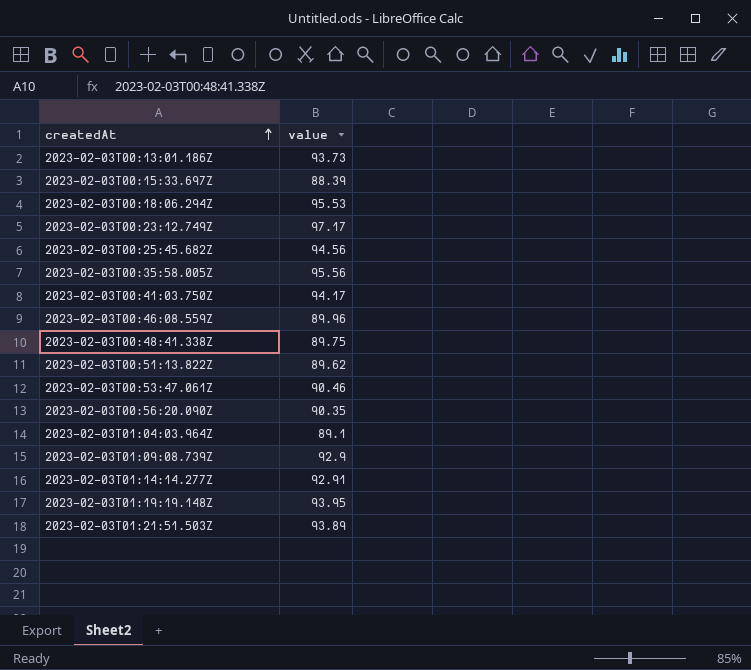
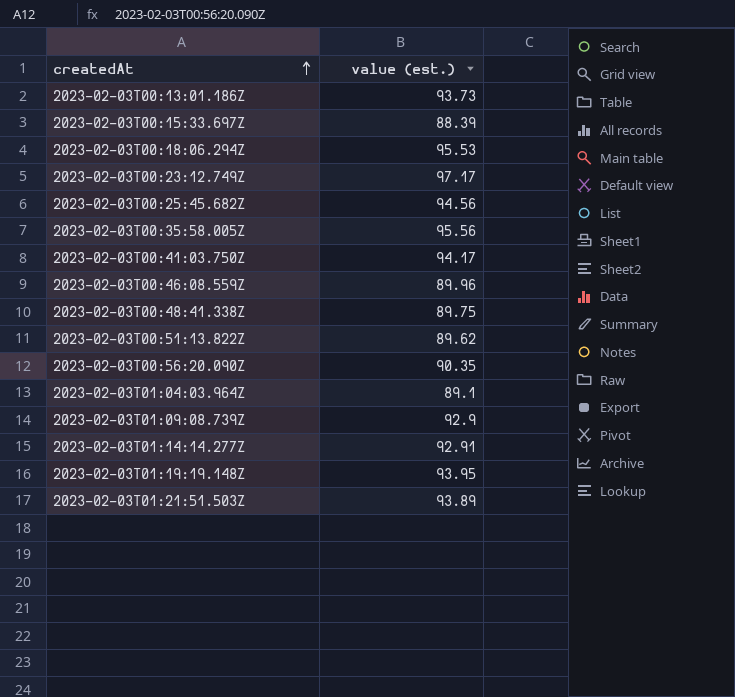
column name: value -> value (est.)
row 2023-02-03T00:53:47.061Z: 90.46 -> none

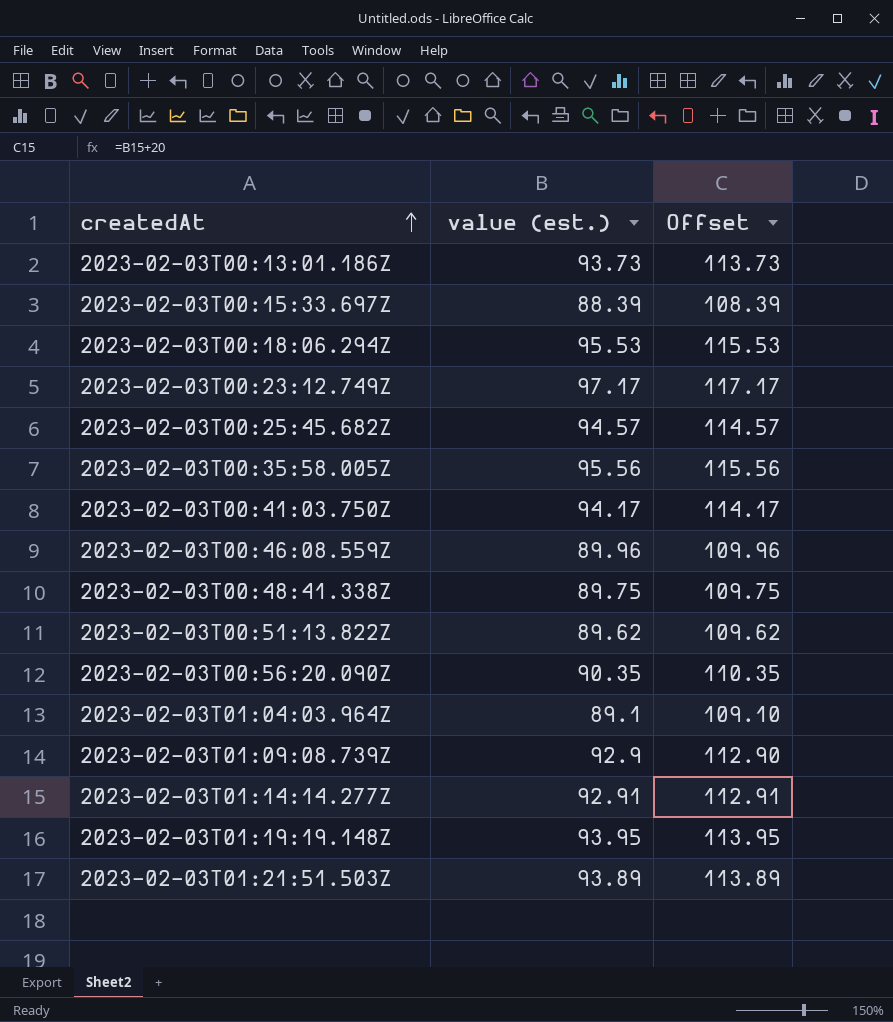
column Offset | formula: none -> [value (est.)] + 20
2023-02-03T00:25:45.682Z | value (est.): 94.56 -> 94.57

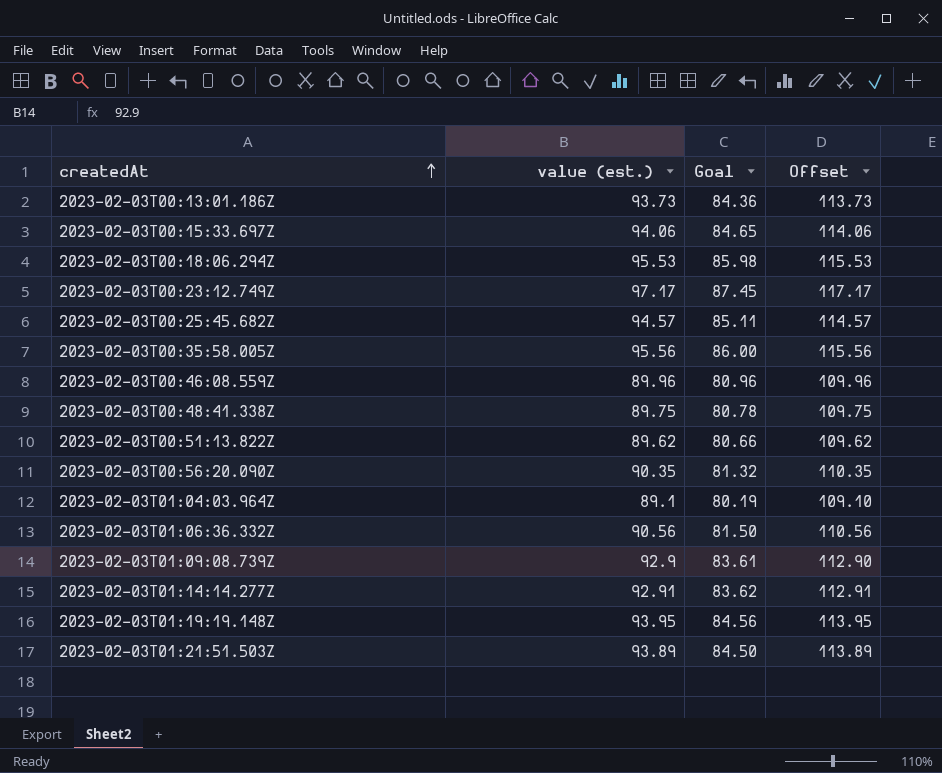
column Goal | formula: none -> [value (est.)] * 0.9
row 2023-02-03T00:41:03.750Z: 94.17 | 114.17 -> none
2023-02-03T00:15:33.697Z | value (est.): 88.39 -> 94.06
2023-02-03T00:15:33.697Z | Offset: 108.39 -> 114.06
row 2023-02-03T01:06:36.332Z: none -> 90.56 | 81.50 | 110.56

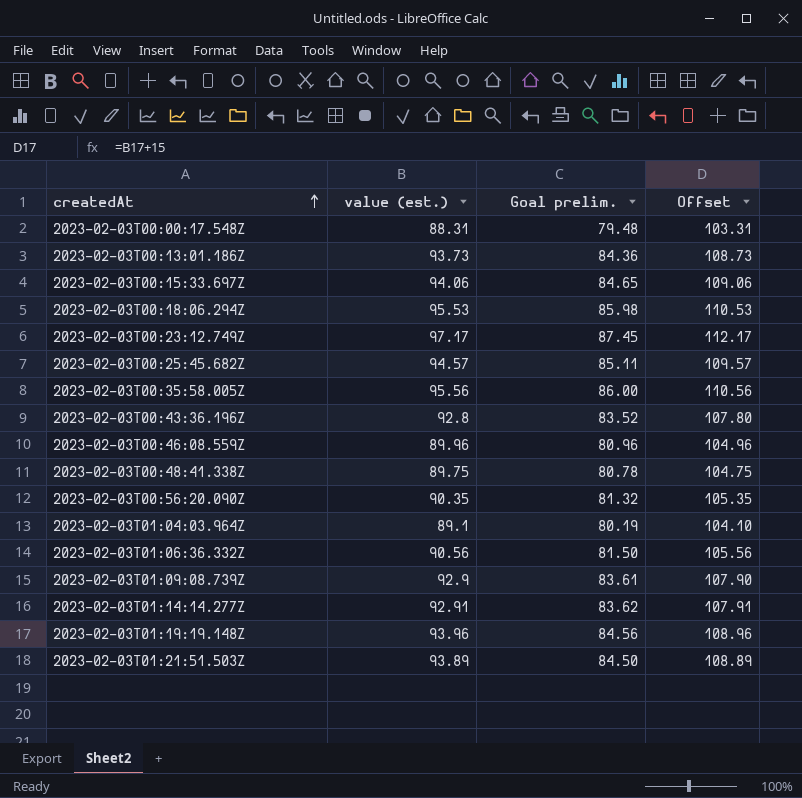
column name: Goal -> Goal prelim.
column Offset | formula: [value (est.)] + 20 -> [value (est.)] + 15
row 2023-02-03T00:51:13.822Z: 89.62 | 80.66 | 109.62 -> none
row 2023-02-03T00:00:17.548Z: none -> 88.31 | 79.48 | 103.31
row 2023-02-03T00:43:36.196Z: none -> 92.8 | 83.52 | 107.80
2023-02-03T01:19:19.148Z | value (est.): 93.95 -> 93.96

